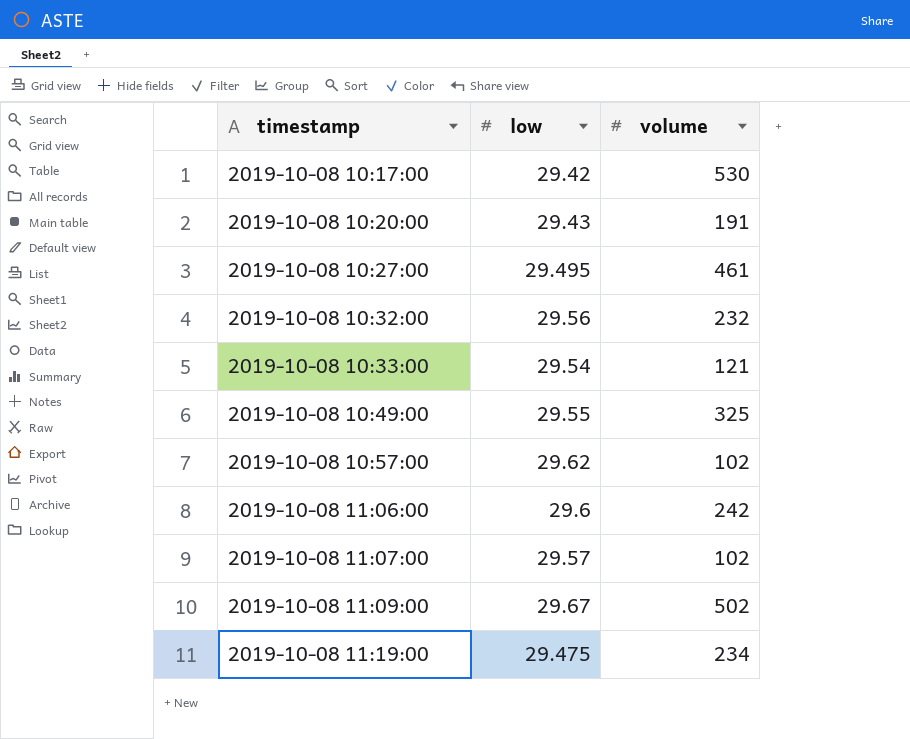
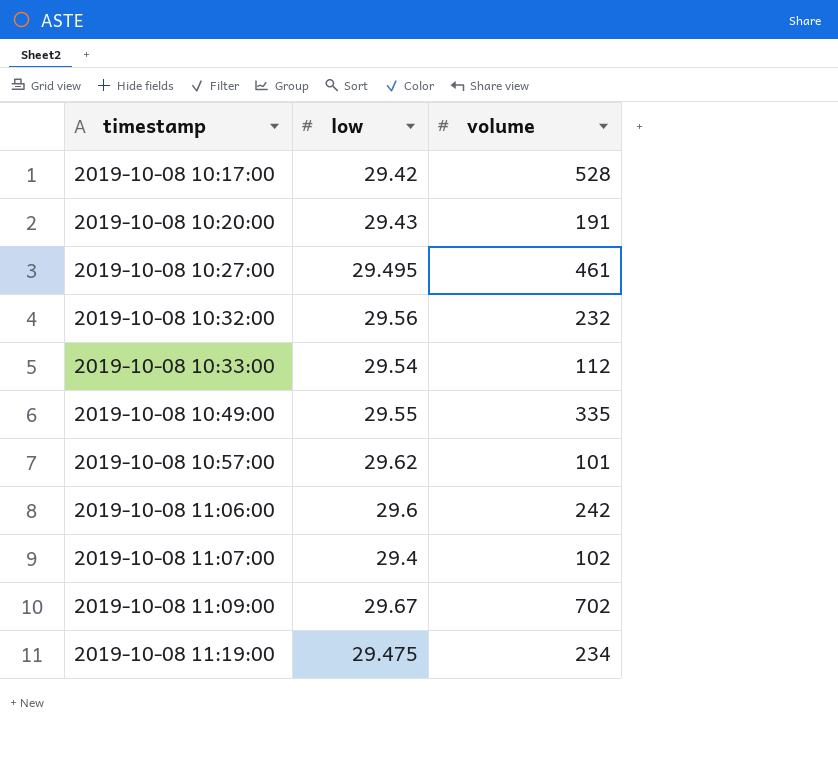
2019-10-08 10:17:00 | volume: 530 -> 528
2019-10-08 10:33:00 | volume: 121 -> 112
2019-10-08 10:49:00 | volume: 325 -> 335
2019-10-08 10:57:00 | volume: 102 -> 101
2019-10-08 11:07:00 | low: 29.57 -> 29.4
2019-10-08 11:09:00 | volume: 502 -> 702

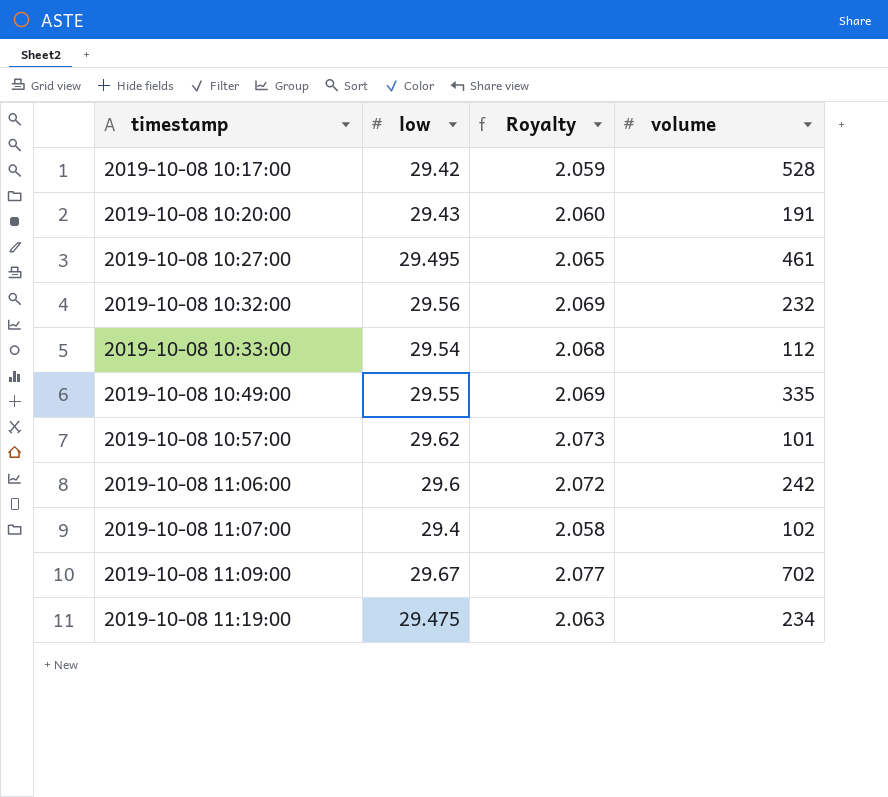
column Royalty | formula: none -> [low] * 0.07

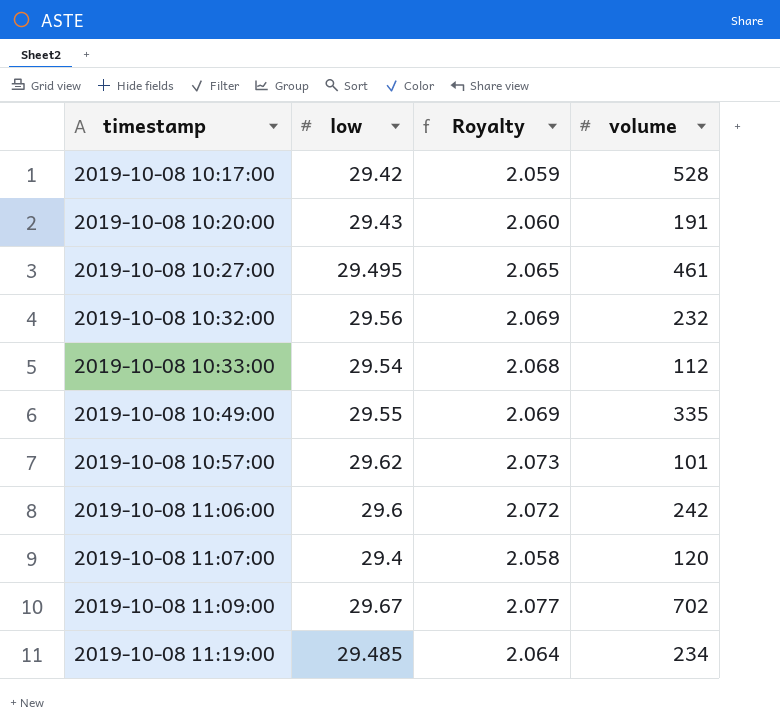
2019-10-08 11:07:00 | volume: 102 -> 120
2019-10-08 11:19:00 | low: 29.475 -> 29.485
2019-10-08 11:19:00 | Royalty: 2.063 -> 2.064

